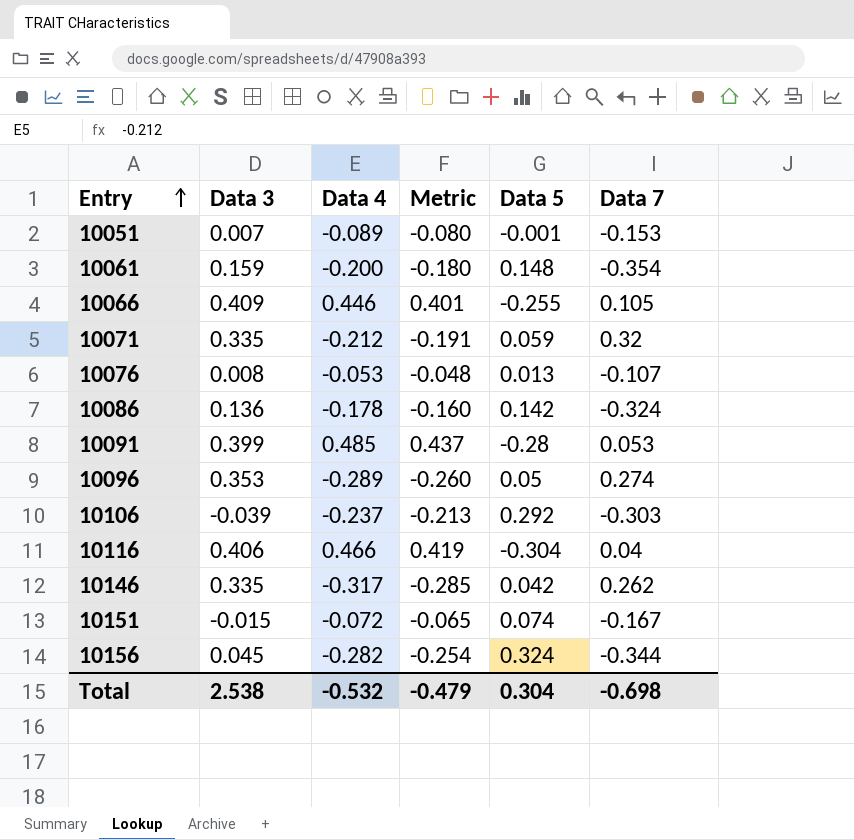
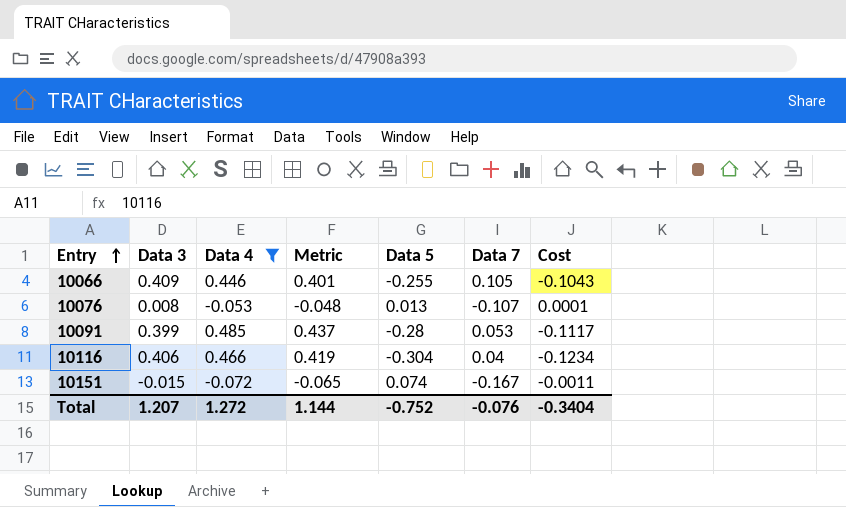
filter: none -> Data 4 >= -0.072
column Cost | formula: none -> [Data 3] * [Data 5]
Total | Data 3: 2.538 -> 1.207
Total | Data 4: -0.532 -> 1.272
Total | Metric: -0.479 -> 1.144
Total | Data 5: 0.304 -> -0.752
Total | Data 7: -0.698 -> -0.076

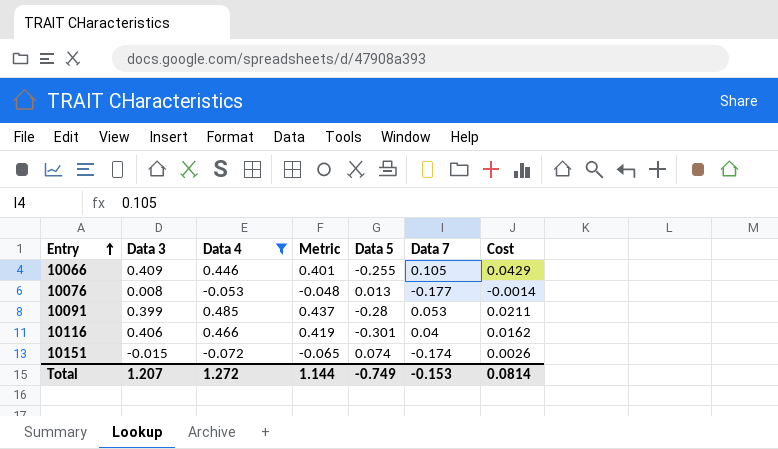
column Cost | formula: [Data 3] * [Data 5] -> [Data 3] * [Data 7]
10076 | Data 7: -0.107 -> -0.177
10116 | Data 5: -0.304 -> -0.301
10151 | Data 7: -0.167 -> -0.174
Total | Data 5: -0.752 -> -0.749
Total | Data 7: -0.076 -> -0.153
Total | Cost: -0.3404 -> 0.0814

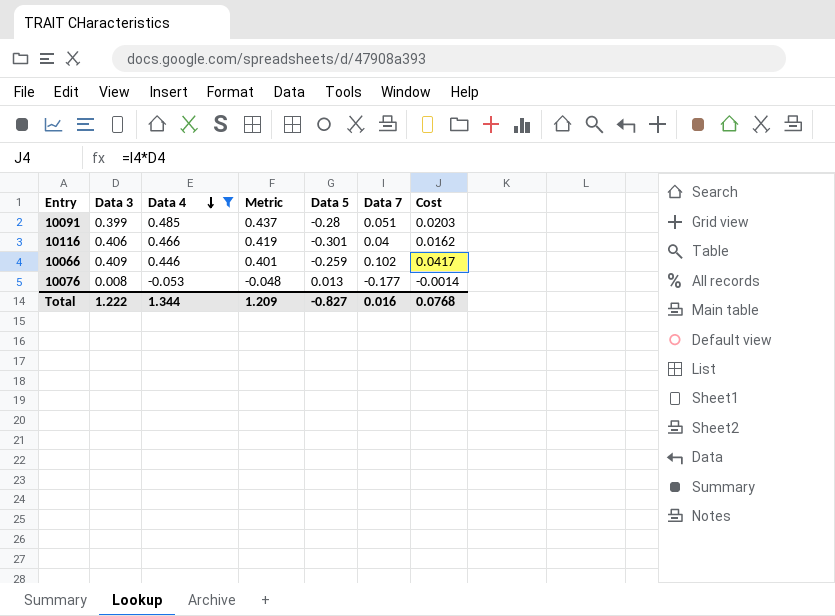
row order: Entry ascending -> Data 4 descending
row 10151: -0.015 | -0.072 | -0.065 | 0.074 | -0.174 | 0.0026 -> none
10091 | Data 7: 0.053 -> 0.051
10091 | Cost: 0.0211 -> 0.0203
10066 | Data 5: -0.255 -> -0.259
10066 | Data 7: 0.105 -> 0.102
10066 | Cost: 0.0429 -> 0.0417
Total | Data 3: 1.207 -> 1.222
Total | Data 4: 1.272 -> 1.344
Total | Metric: 1.144 -> 1.209
Total | Data 5: -0.749 -> -0.827
Total | Data 7: -0.153 -> 0.016
Total | Cost: 0.0814 -> 0.0768

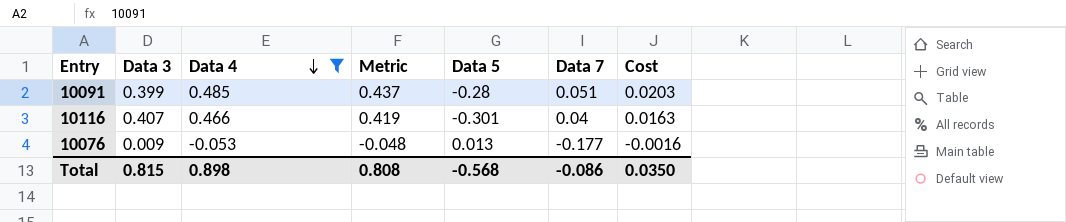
row 10066: 0.409 | 0.446 | 0.401 | -0.259 | 0.102 | 0.0417 -> none
10116 | Data 3: 0.406 -> 0.407
10116 | Cost: 0.0162 -> 0.0163
10076 | Data 3: 0.008 -> 0.009
10076 | Cost: -0.0014 -> -0.0016
Total | Data 3: 1.222 -> 0.815
Total | Data 4: 1.344 -> 0.898
Total | Metric: 1.209 -> 0.808
Total | Data 5: -0.827 -> -0.568
Total | Data 7: 0.016 -> -0.086
Total | Cost: 0.0768 -> 0.0350

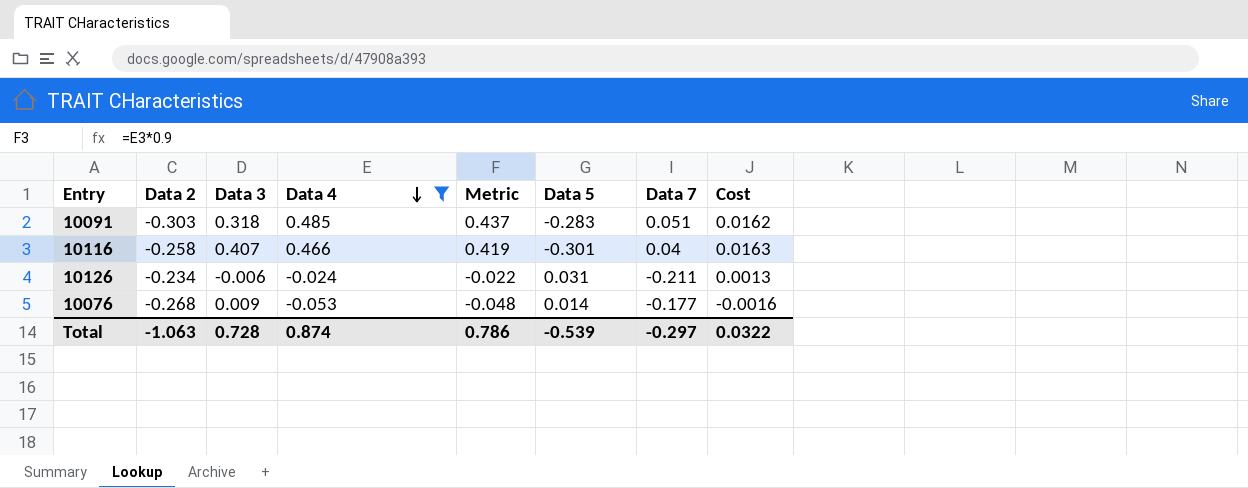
column Data 2 | position: none -> 2
10091 | Data 3: 0.399 -> 0.318
10091 | Data 5: -0.28 -> -0.283
10091 | Cost: 0.0203 -> 0.0162
row 10126: none -> -0.234 | -0.006 | -0.024 | -0.022 | 0.031 | -0.211 | 0.0013
10076 | Data 5: 0.013 -> 0.014
Total | Data 3: 0.815 -> 0.728
Total | Data 4: 0.898 -> 0.874
Total | Metric: 0.808 -> 0.786
Total | Data 5: -0.568 -> -0.539
Total | Data 7: -0.086 -> -0.297
Total | Cost: 0.0350 -> 0.0322

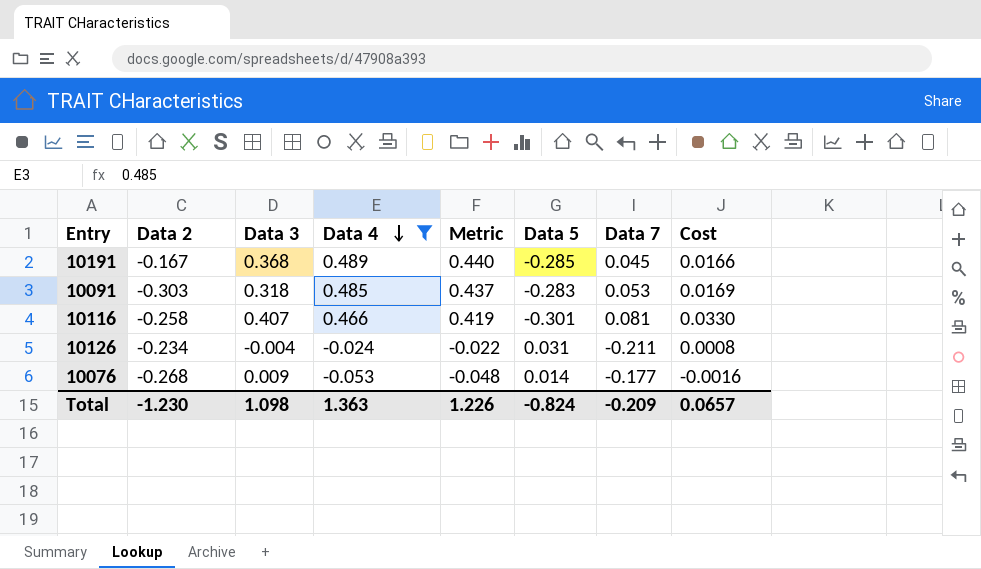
row 10191: none -> -0.167 | 0.368 | 0.489 | 0.440 | -0.285 | 0.045 | 0.0166
10091 | Data 7: 0.051 -> 0.053
10091 | Cost: 0.0162 -> 0.0169
10116 | Data 7: 0.04 -> 0.081
10116 | Cost: 0.0163 -> 0.0330
10126 | Data 3: -0.006 -> -0.004
10126 | Cost: 0.0013 -> 0.0008
Total | Data 2: -1.063 -> -1.230
Total | Data 3: 0.728 -> 1.098
Total | Data 4: 0.874 -> 1.363
Total | Metric: 0.786 -> 1.226
Total | Data 5: -0.539 -> -0.824
Total | Data 7: -0.297 -> -0.209
Total | Cost: 0.0322 -> 0.0657

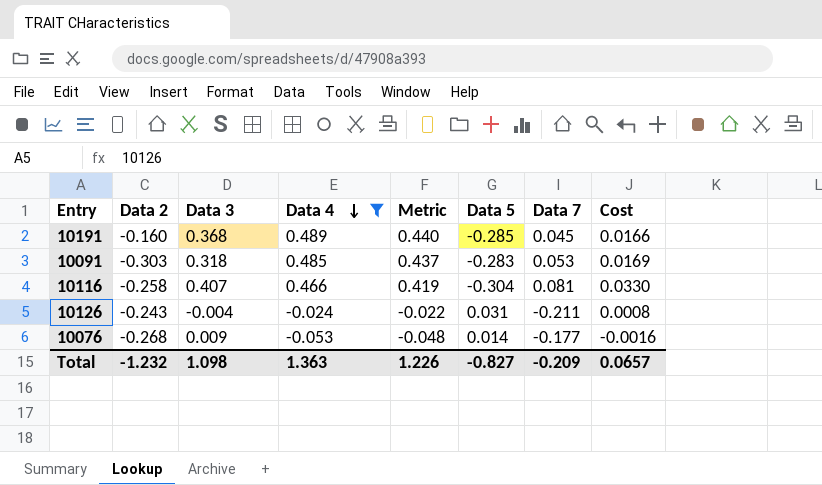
10191 | Data 2: -0.167 -> -0.160
10116 | Data 5: -0.301 -> -0.304
10126 | Data 2: -0.234 -> -0.243
Total | Data 2: -1.230 -> -1.232
Total | Data 5: -0.824 -> -0.827

